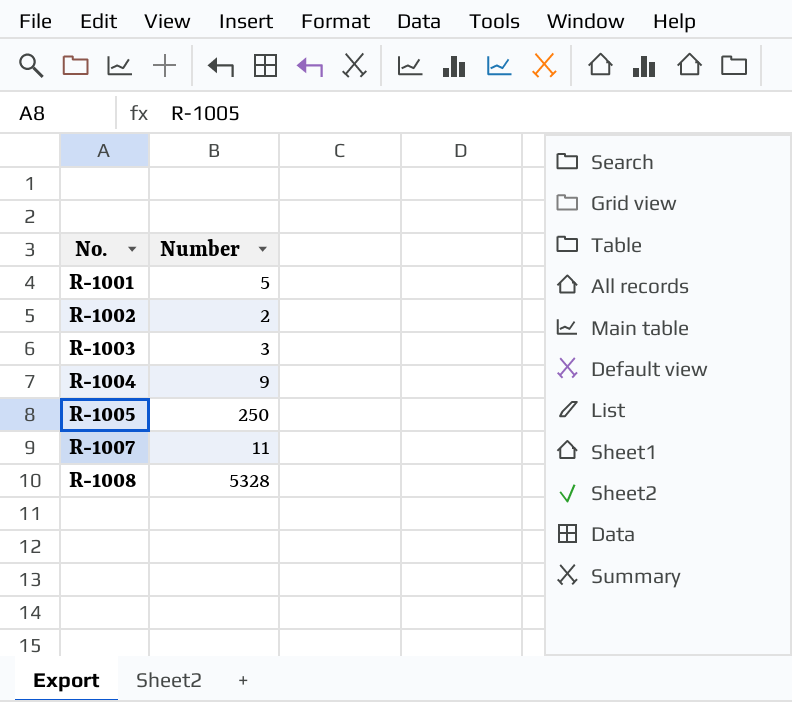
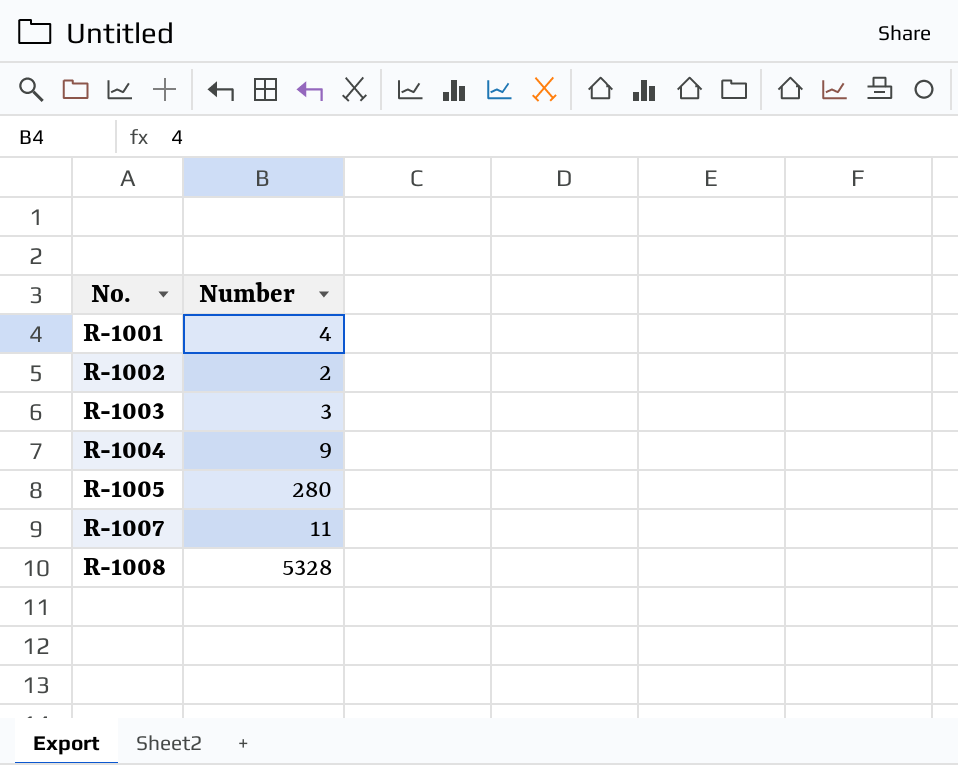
R-1001 | Number: 5 -> 4
R-1005 | Number: 250 -> 280

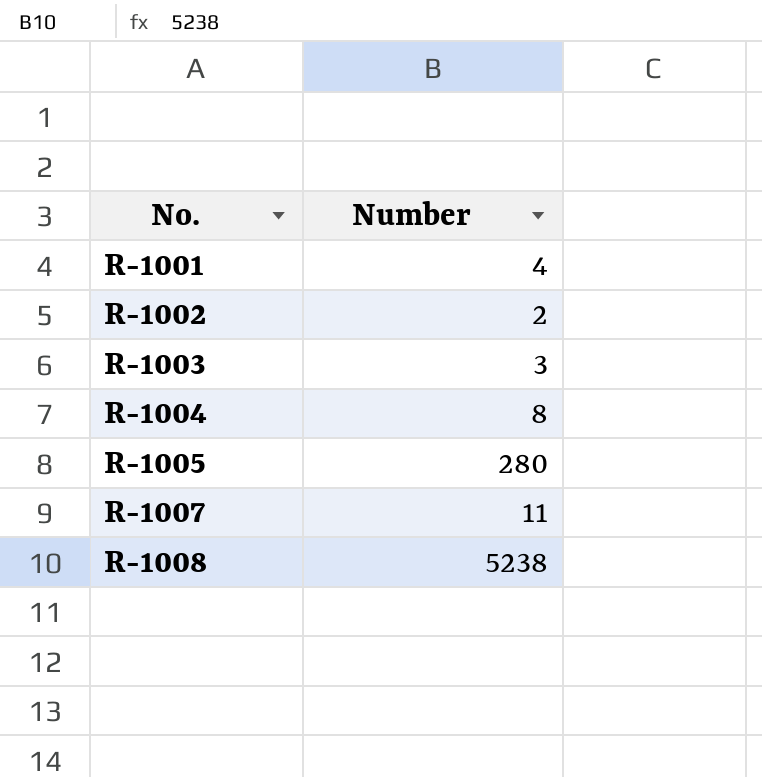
R-1004 | Number: 9 -> 8
R-1008 | Number: 5328 -> 5238

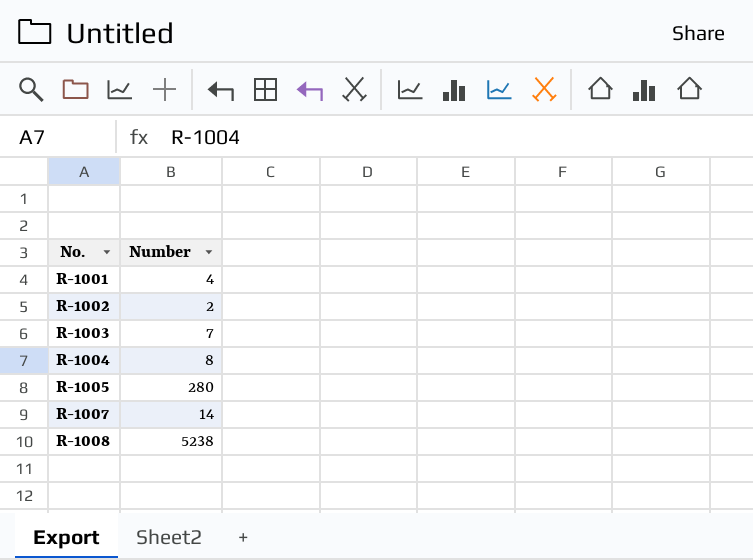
R-1003 | Number: 3 -> 7
R-1007 | Number: 11 -> 14

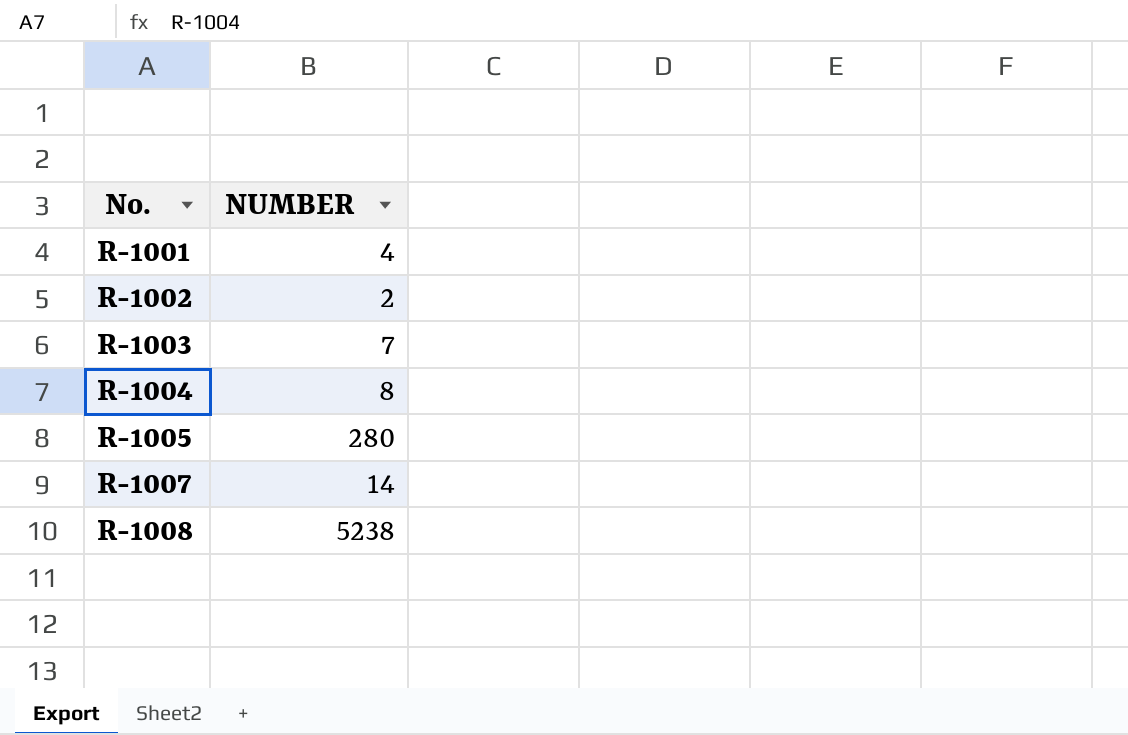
column name: Number -> NUMBER

